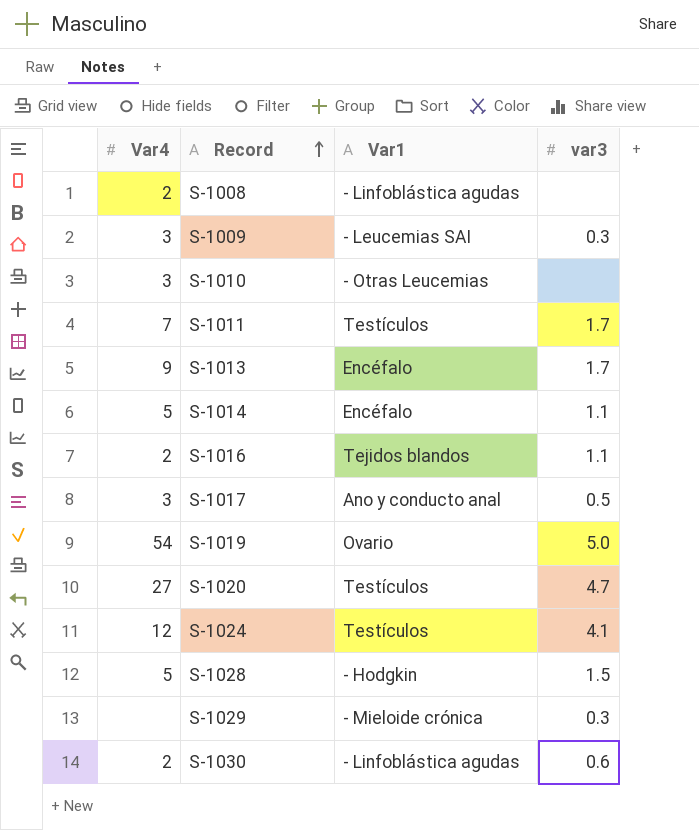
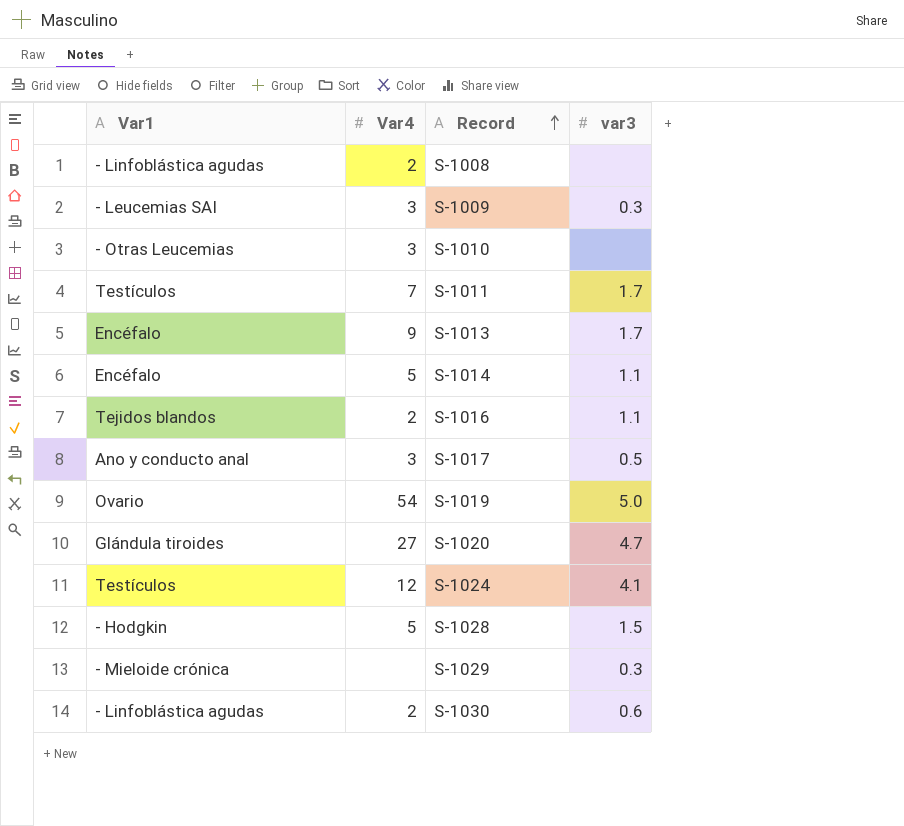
column Var1 | position: 3 -> 1
S-1020 | Var1: Testículos -> Glándula tiroides

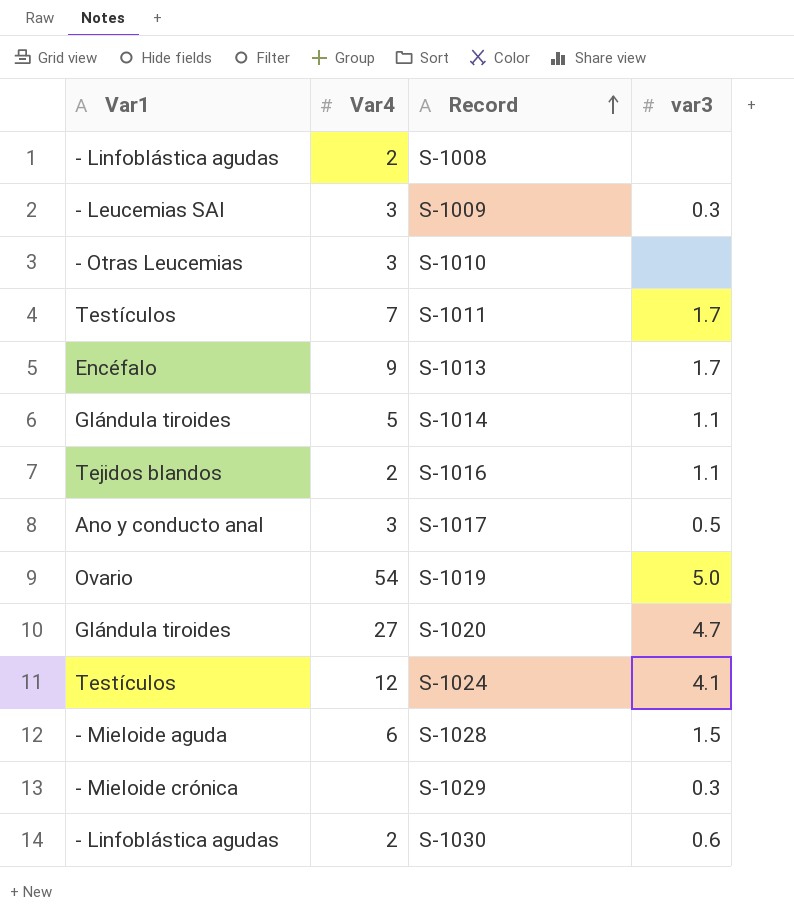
S-1014 | Var1: Encéfalo -> Glándula tiroides
S-1028 | Var1: - Hodgkin -> - Mieloide aguda
S-1028 | Var4: 5 -> 6

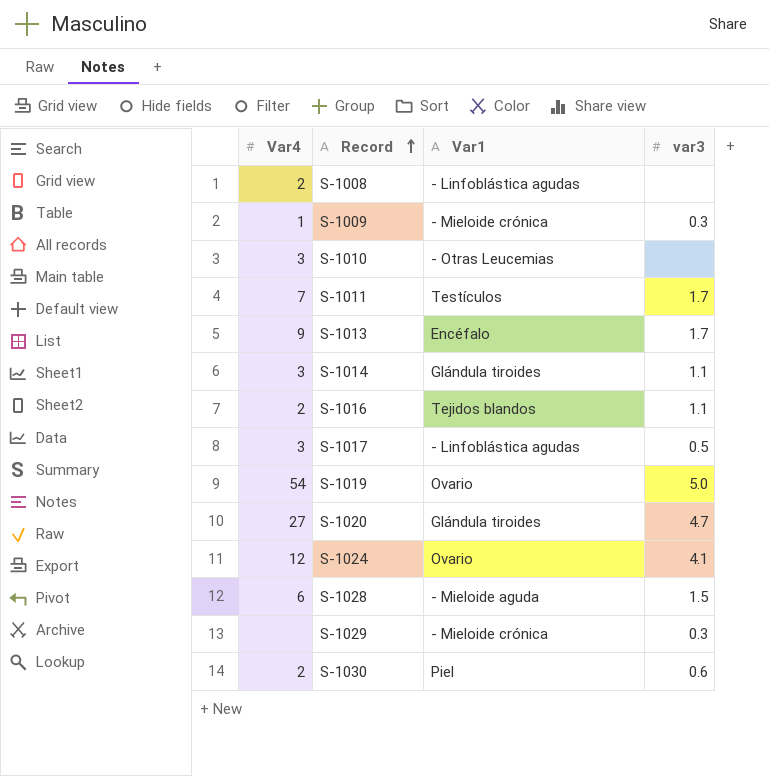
column Var1 | position: 1 -> 3
S-1009 | Var4: 3 -> 1
S-1009 | Var1: - Leucemias SAI -> - Mieloide crónica
S-1014 | Var4: 5 -> 3
S-1017 | Var1: Ano y conducto anal -> - Linfoblástica agudas
S-1024 | Var1: Testículos -> Ovario
S-1030 | Var1: - Linfoblástica agudas -> Piel

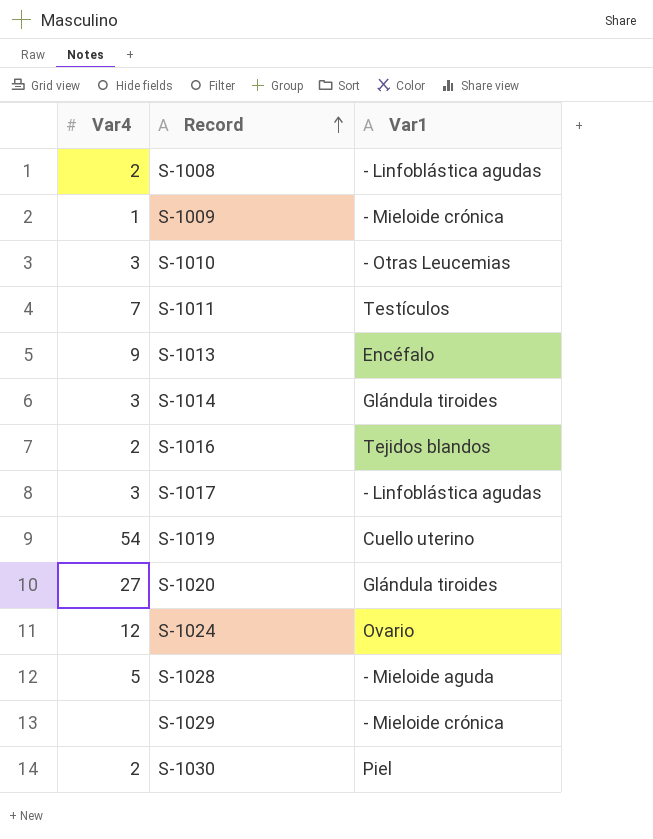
column var3 | position: 4 -> none
S-1019 | Var1: Ovario -> Cuello uterino
S-1028 | Var4: 6 -> 5

